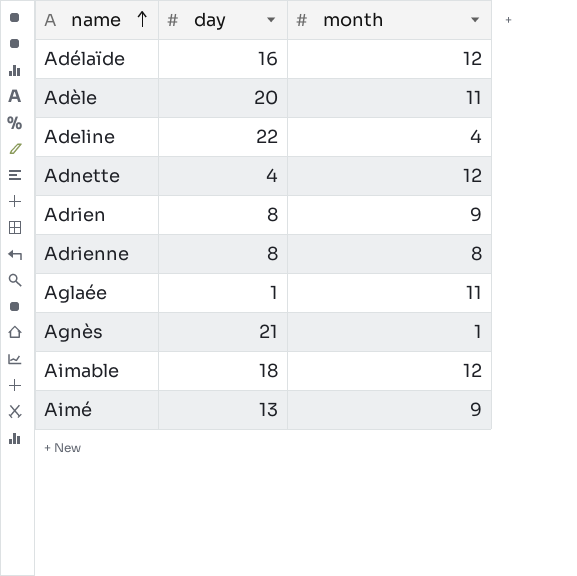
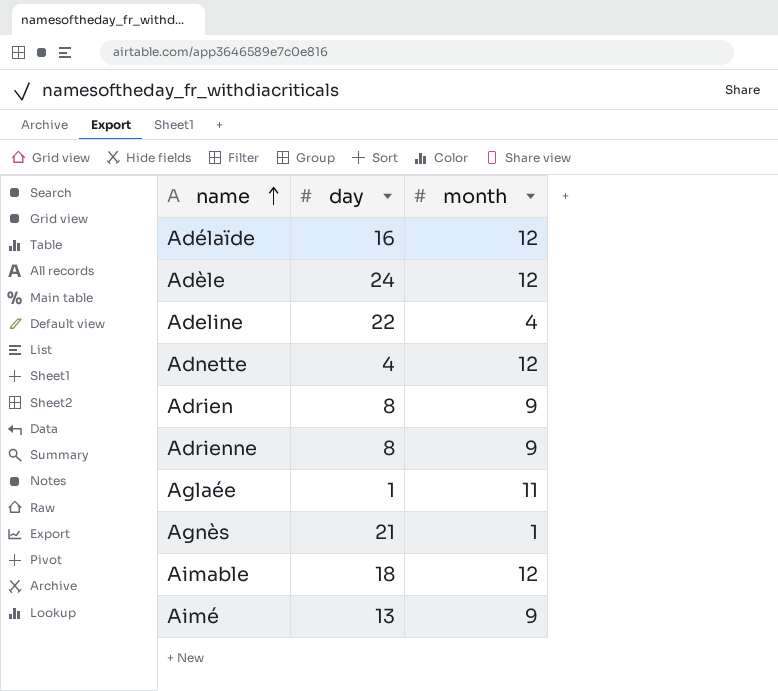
Adèle | day: 20 -> 24
Adèle | month: 11 -> 12
Adrienne | month: 8 -> 9

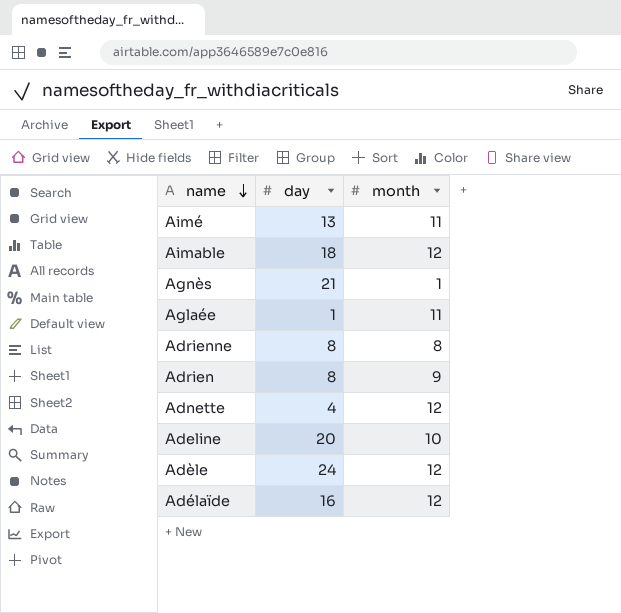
row order: name ascending -> name descending
Aimé | month: 9 -> 11
Adrienne | month: 9 -> 8
Adeline | day: 22 -> 20
Adeline | month: 4 -> 10

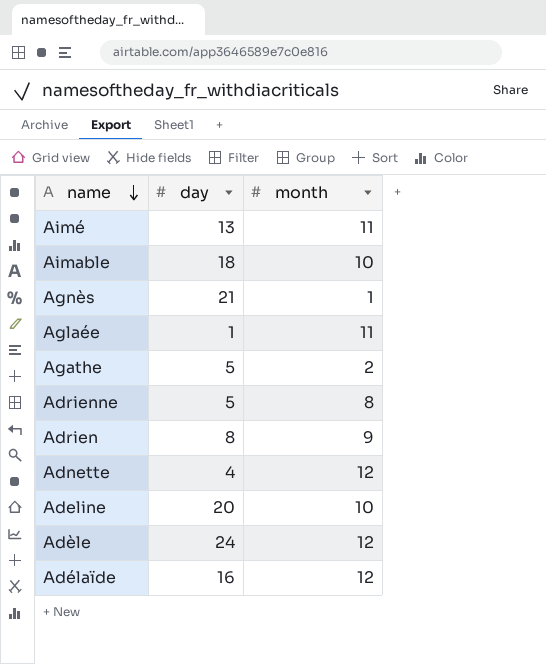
Aimable | month: 12 -> 10
row Agathe: none -> 5 | 2
Adrienne | day: 8 -> 5

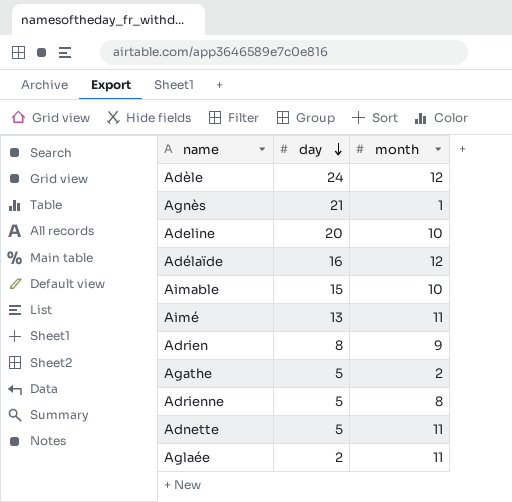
row order: name descending -> day descending
Aimable | day: 18 -> 15
Adnette | day: 4 -> 5
Adnette | month: 12 -> 11
Aglaée | day: 1 -> 2

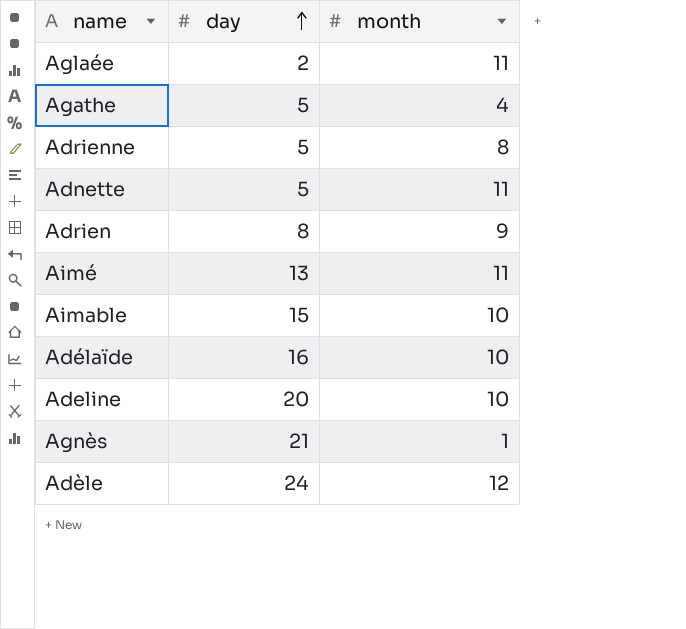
row order: day descending -> day ascending
Agathe | month: 2 -> 4
Adélaïde | month: 12 -> 10

